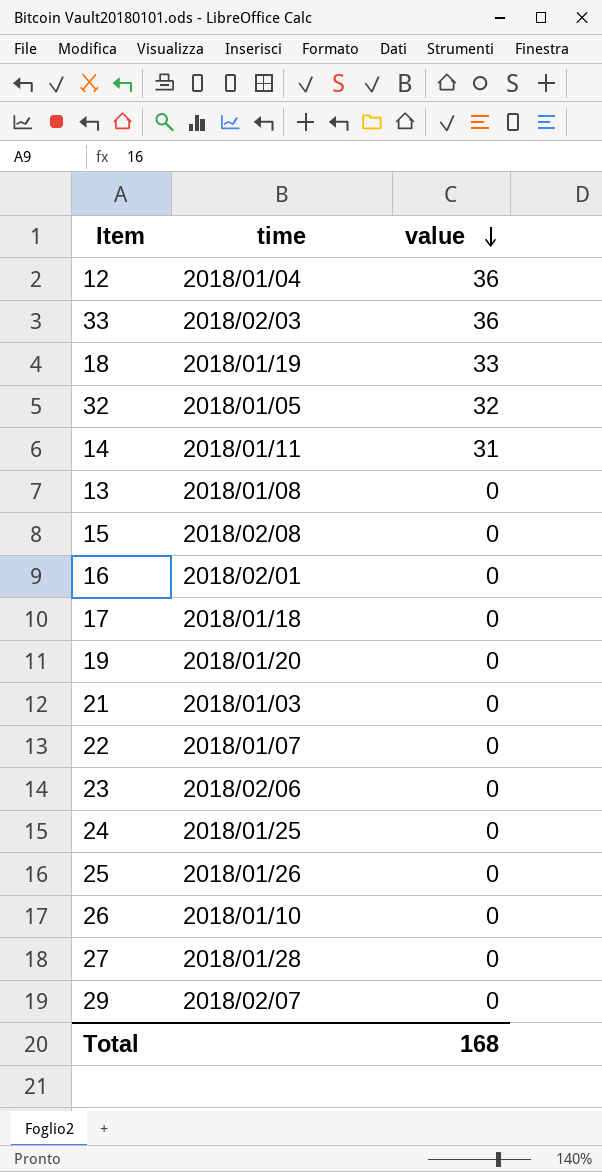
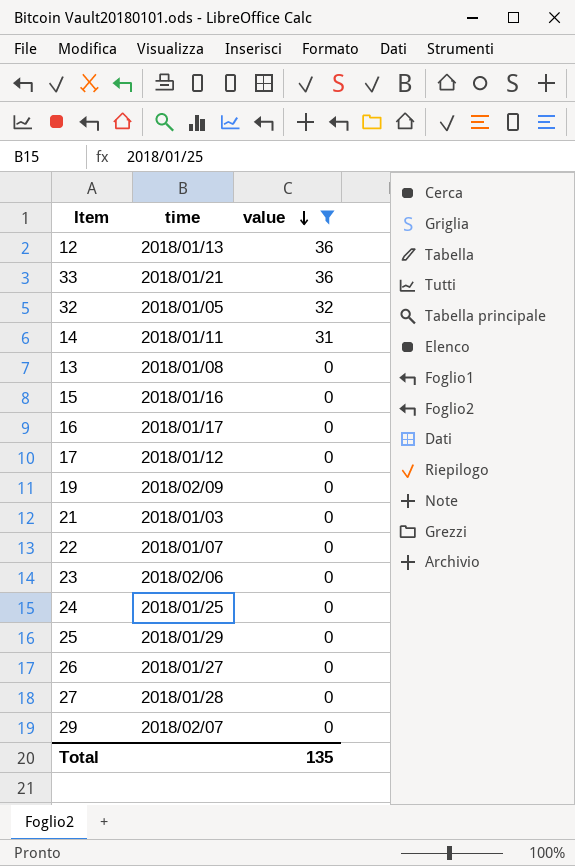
filter: none -> value != 33
12 | time: 2018/01/04 -> 2018/01/13
33 | time: 2018/02/03 -> 2018/01/21
15 | time: 2018/02/08 -> 2018/01/16
16 | time: 2018/02/01 -> 2018/01/17
17 | time: 2018/01/18 -> 2018/01/12
19 | time: 2018/01/20 -> 2018/02/09
25 | time: 2018/01/26 -> 2018/01/29
26 | time: 2018/01/10 -> 2018/01/27
Total | value: 168 -> 135

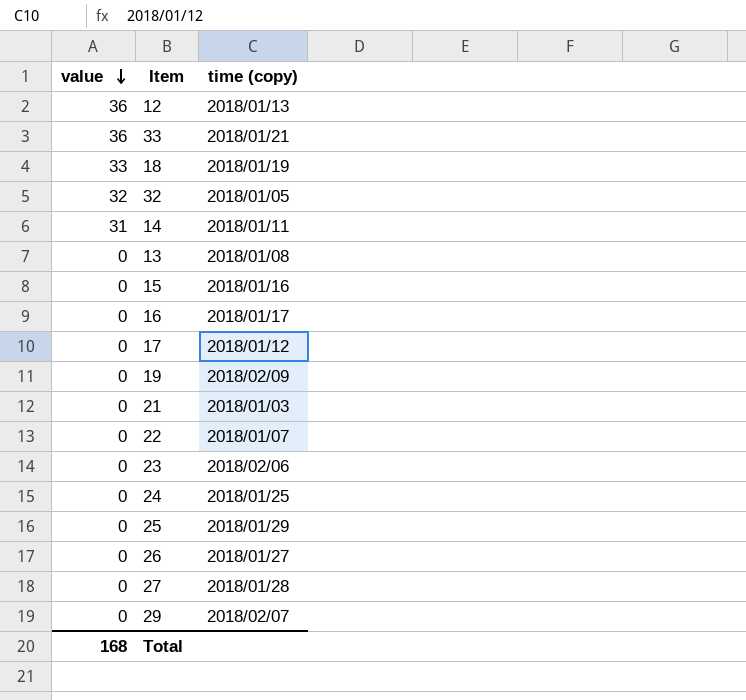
filter: value != 33 -> none
column value | position: 3 -> 1
column name: time -> time (copy)
Total | value: 135 -> 168

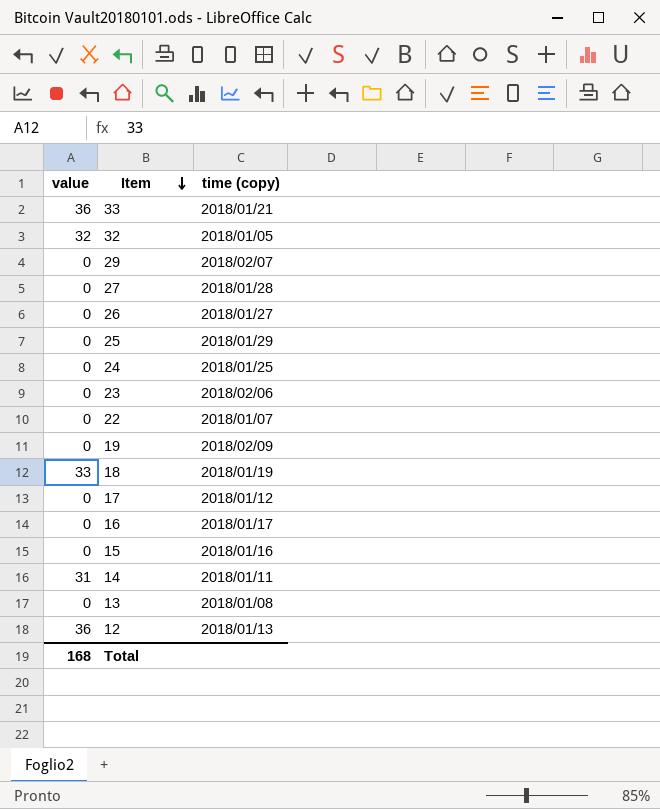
row order: value descending -> Item descending
row 21: 0 | 2018/01/03 -> none

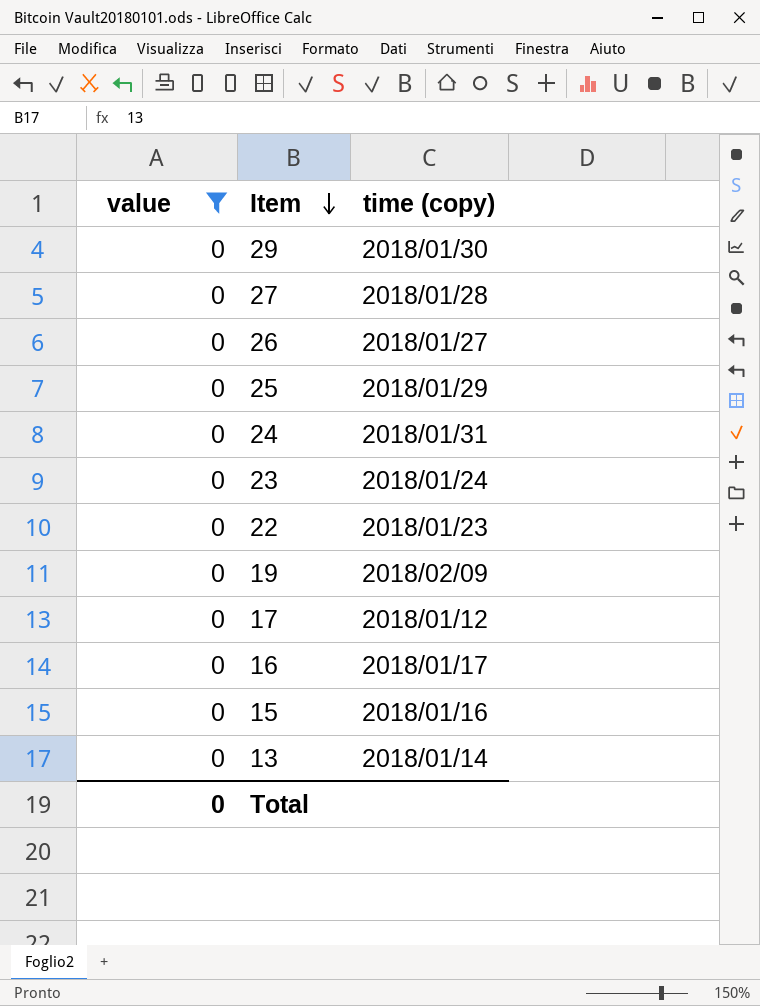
filter: none -> value = 0
29 | time (copy): 2018/02/07 -> 2018/01/30
24 | time (copy): 2018/01/25 -> 2018/01/31
23 | time (copy): 2018/02/06 -> 2018/01/24
22 | time (copy): 2018/01/07 -> 2018/01/23
13 | time (copy): 2018/01/08 -> 2018/01/14
Total | value: 168 -> 0

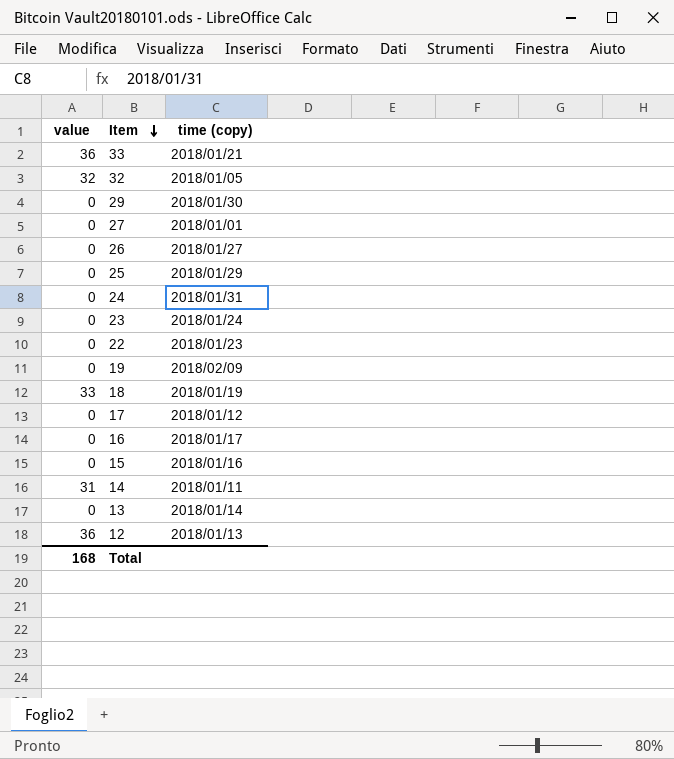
filter: value = 0 -> none
27 | time (copy): 2018/01/28 -> 2018/01/01
Total | value: 0 -> 168

